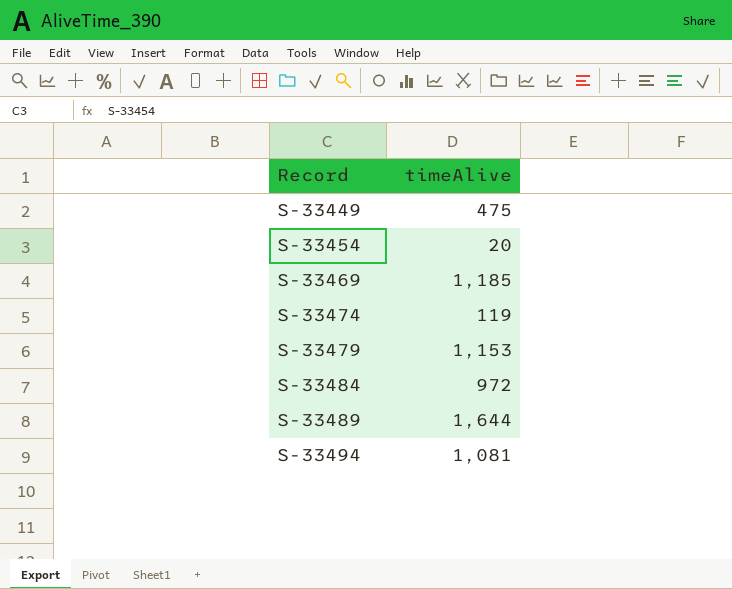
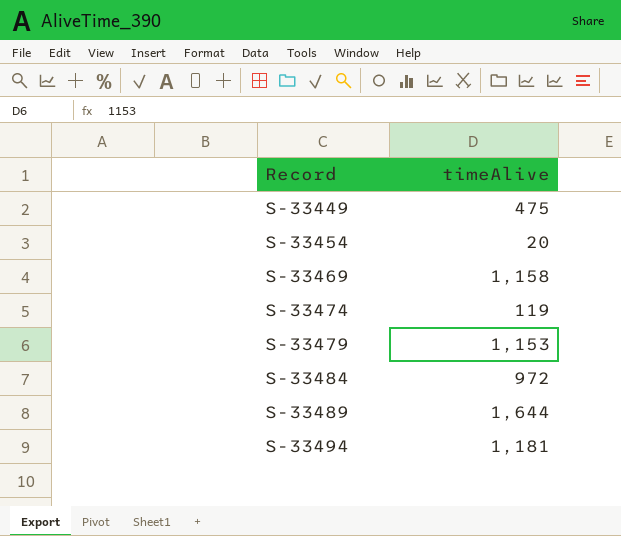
S-33469 | timeAlive: 1,185 -> 1,158
S-33494 | timeAlive: 1,081 -> 1,181

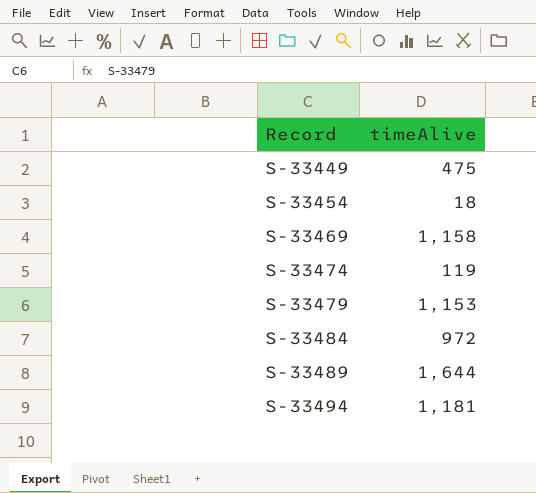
S-33454 | timeAlive: 20 -> 18

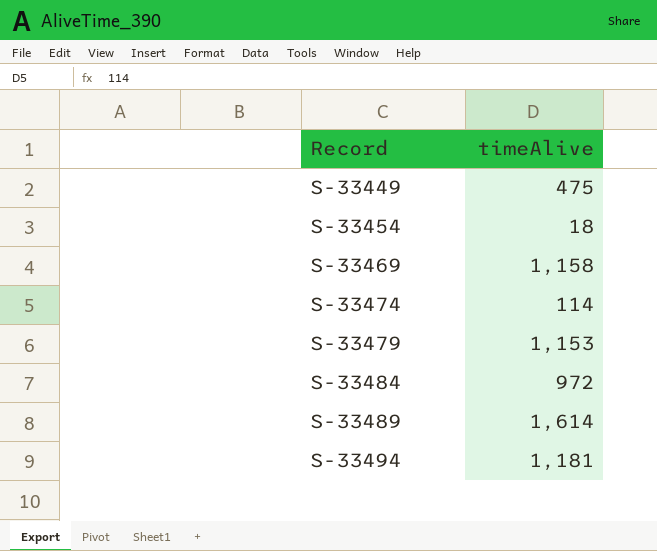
S-33474 | timeAlive: 119 -> 114
S-33489 | timeAlive: 1,644 -> 1,614

